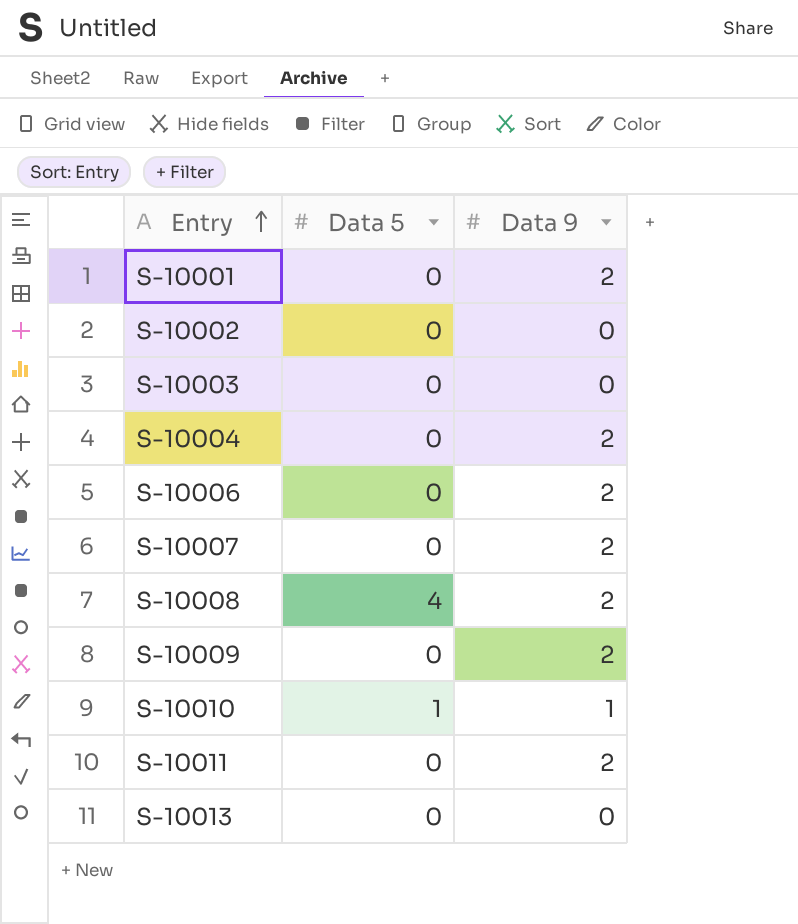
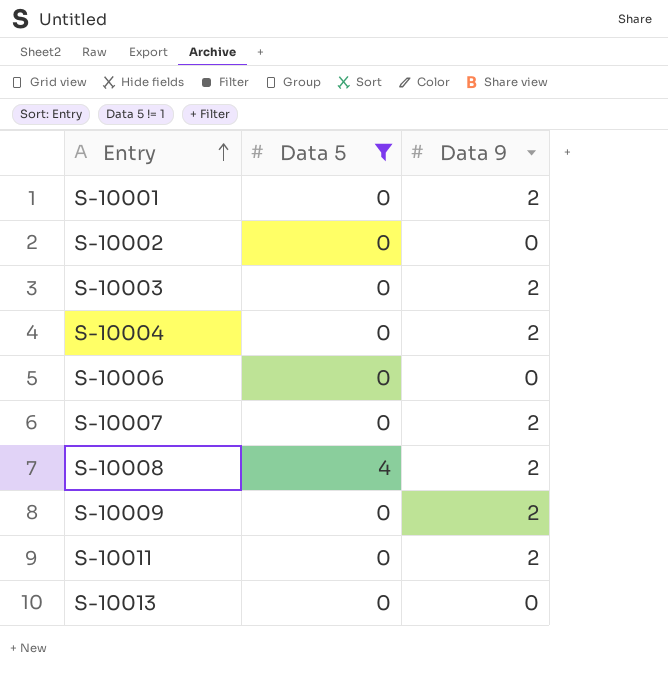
filter: none -> Data 5 != 1
S-10003 | Data 9: 0 -> 2
S-10006 | Data 9: 2 -> 0

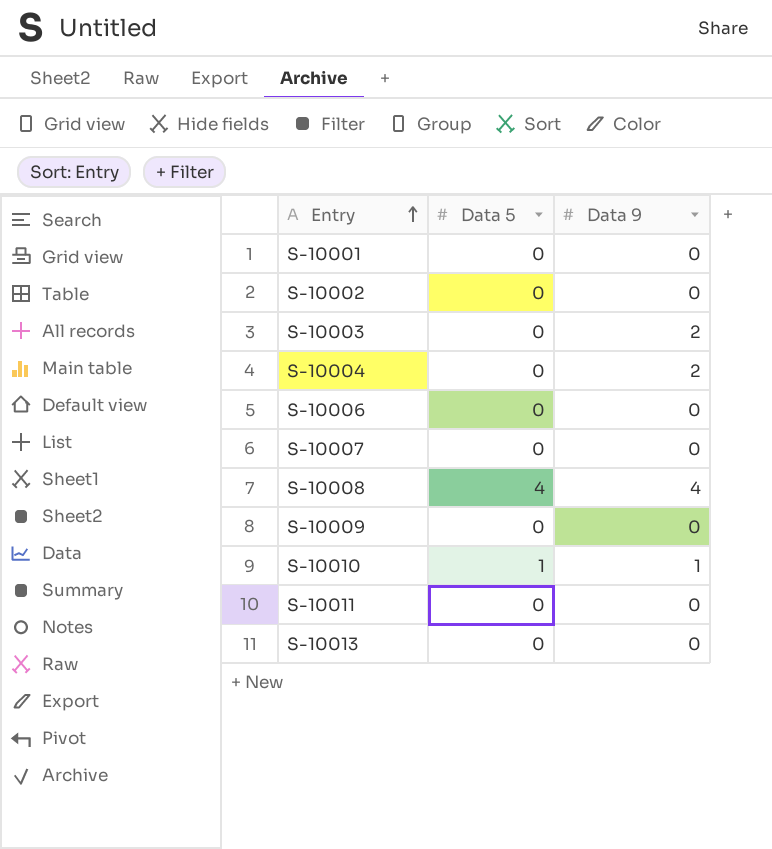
filter: Data 5 != 1 -> none
S-10001 | Data 9: 2 -> 0
S-10007 | Data 9: 2 -> 0
S-10008 | Data 9: 2 -> 4
S-10009 | Data 9: 2 -> 0
S-10011 | Data 9: 2 -> 0

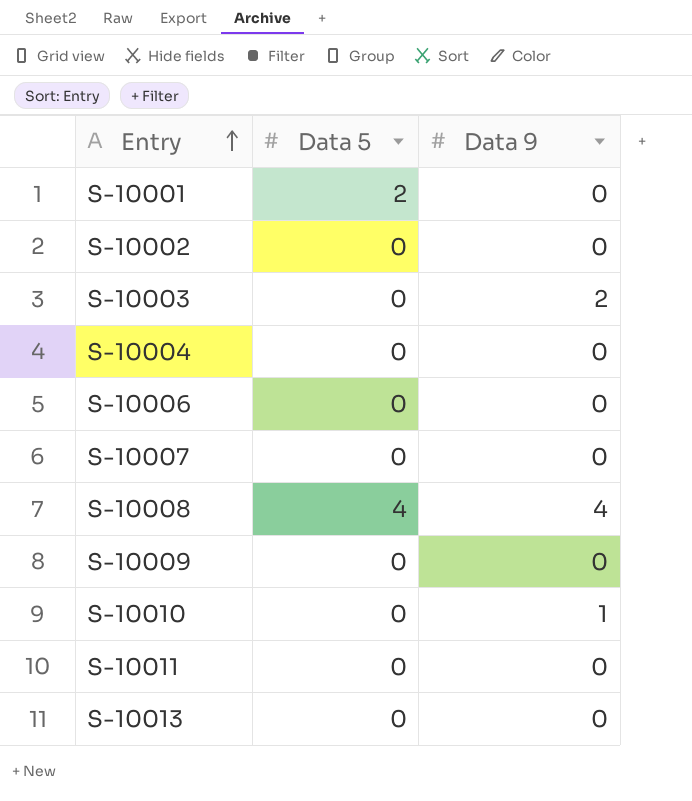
S-10001 | Data 5: 0 -> 2
S-10004 | Data 9: 2 -> 0
S-10010 | Data 5: 1 -> 0

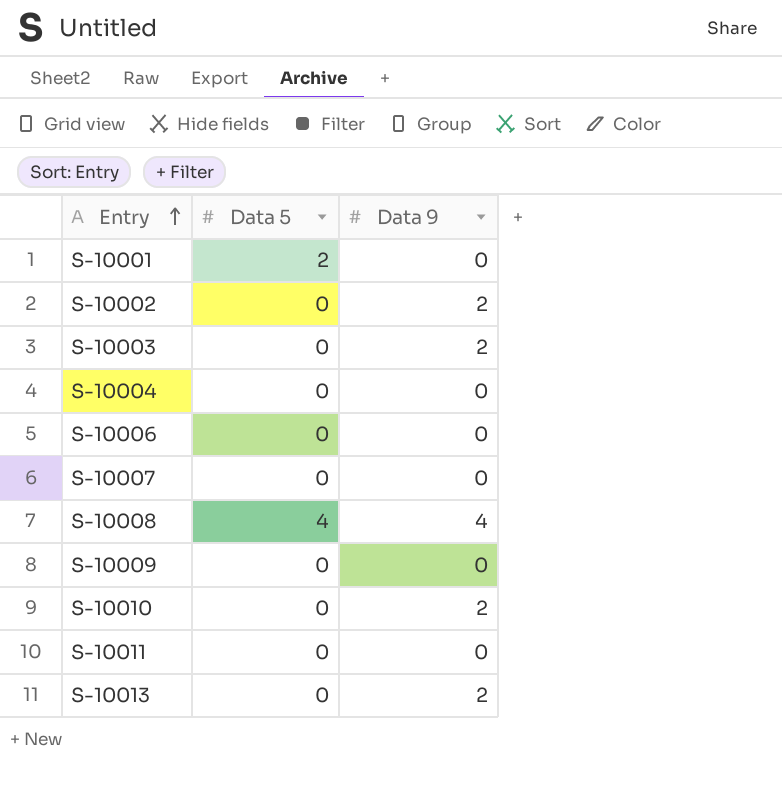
S-10002 | Data 9: 0 -> 2
S-10010 | Data 9: 1 -> 2
S-10013 | Data 9: 0 -> 2

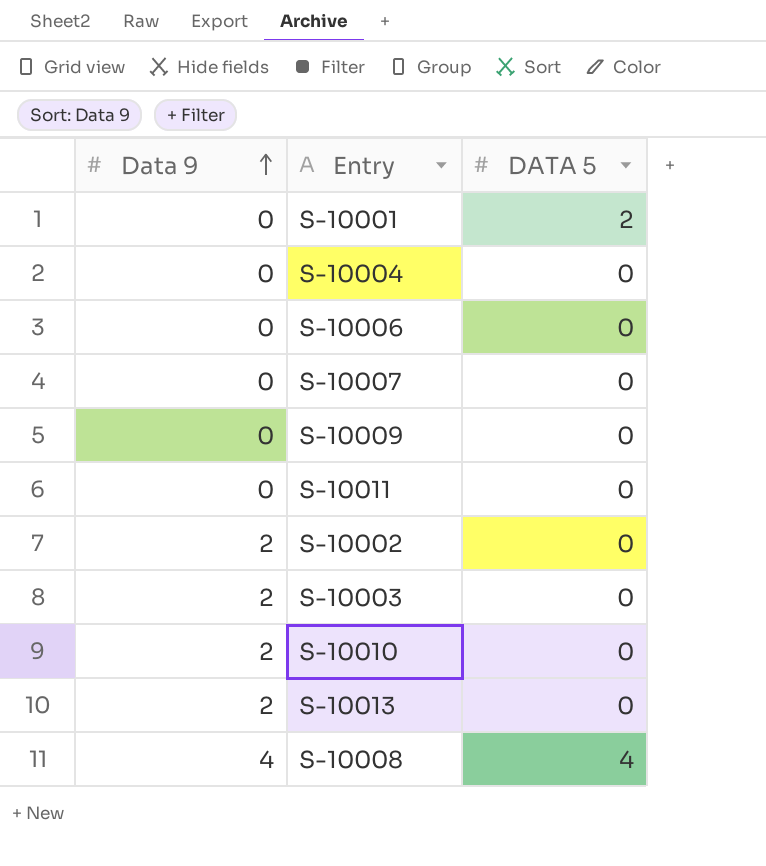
row order: Entry ascending -> Data 9 ascending
column Data 9 | position: 3 -> 1
column name: Data 5 -> DATA 5

